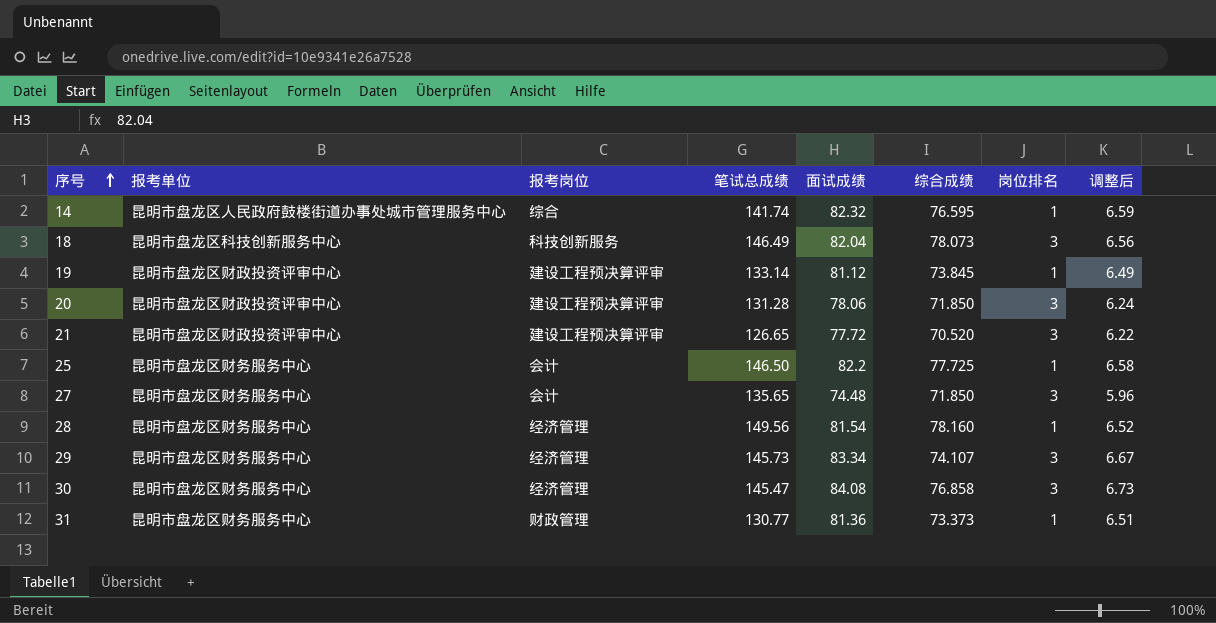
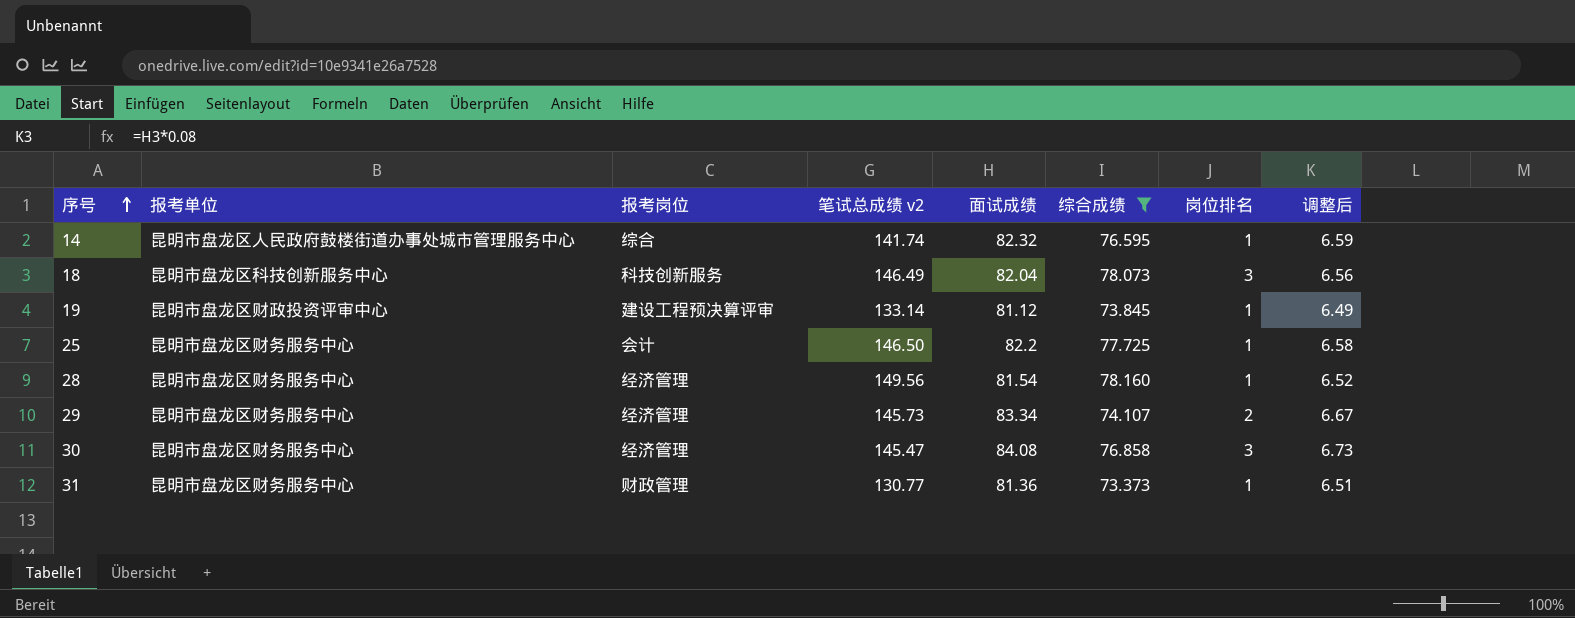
filter: none -> 综合成绩 >= 73.373
column name: 笔试总成绩 -> 笔试总成绩 v2
29 | 岗位排名: 3 -> 2

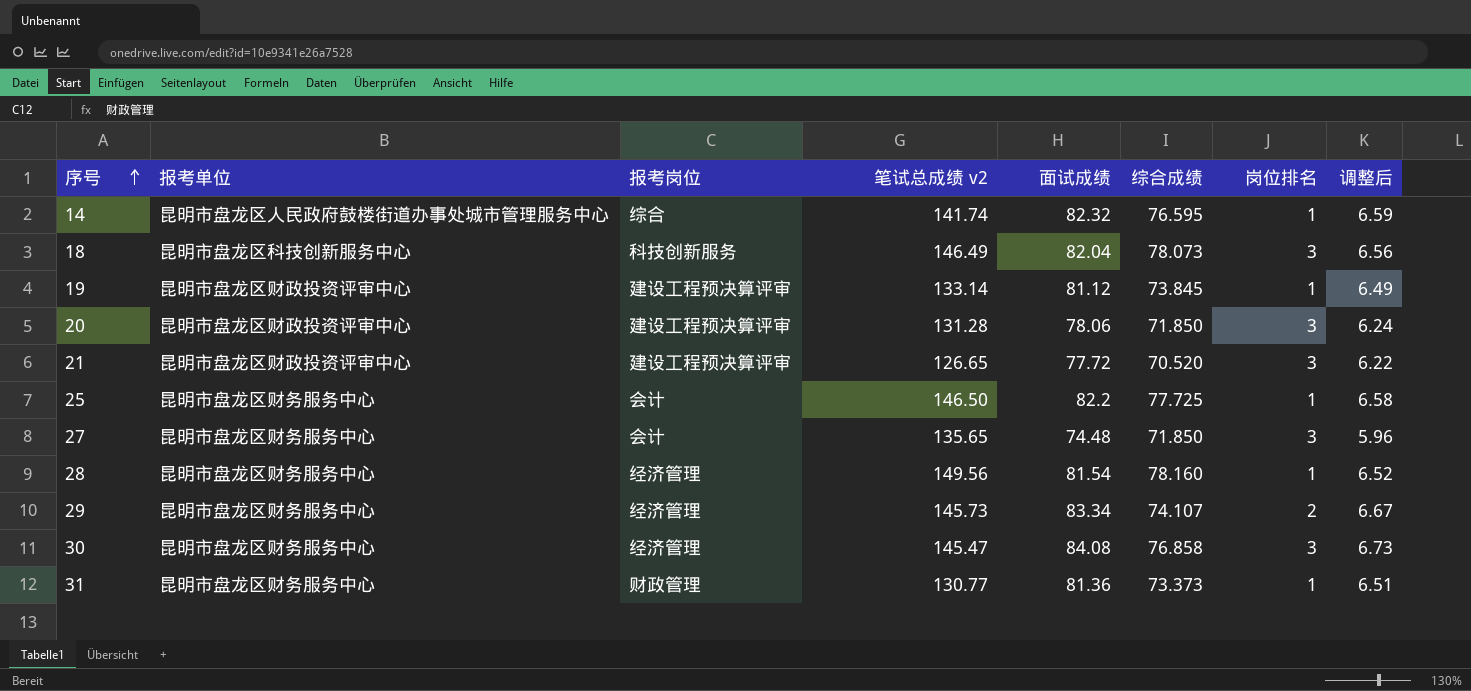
filter: 综合成绩 >= 73.373 -> none

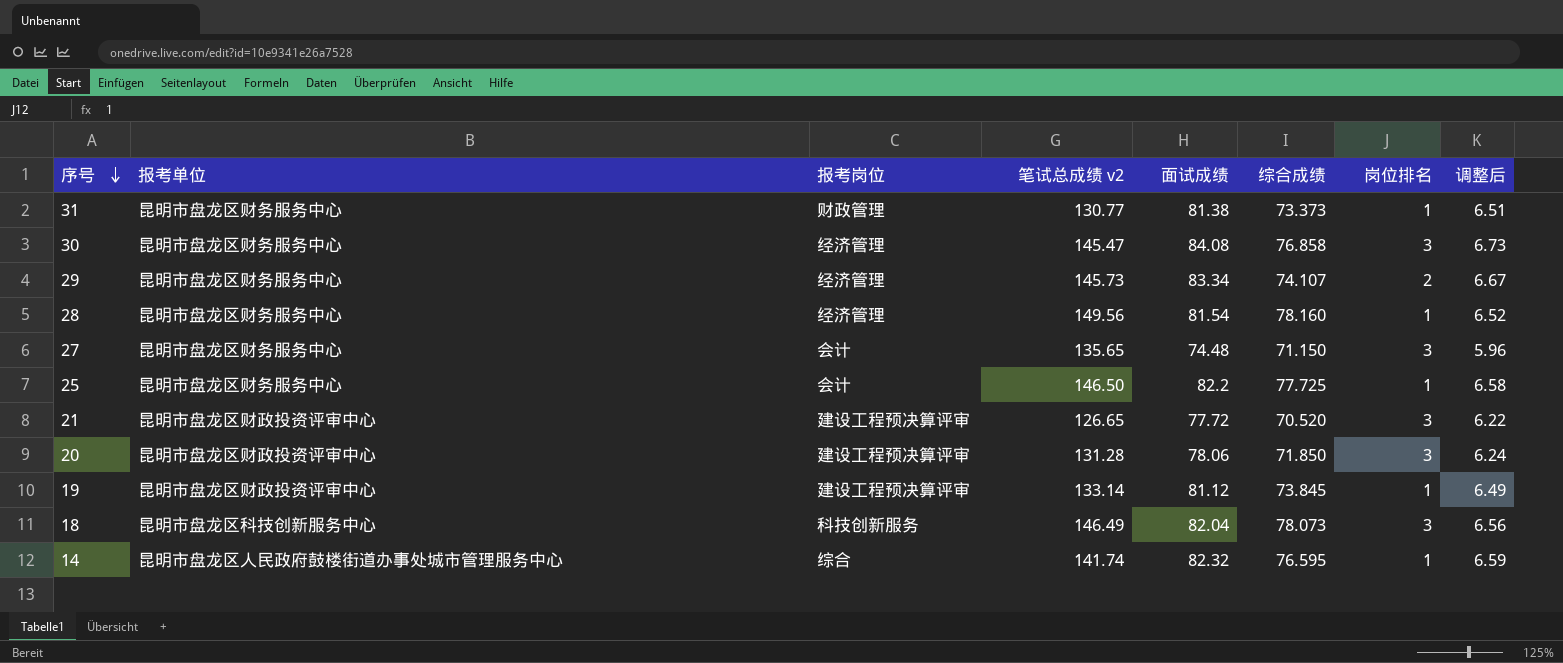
row order: 序号 ascending -> 序号 descending
31 | 面试成绩: 81.36 -> 81.38
27 | 综合成绩: 71.850 -> 71.150

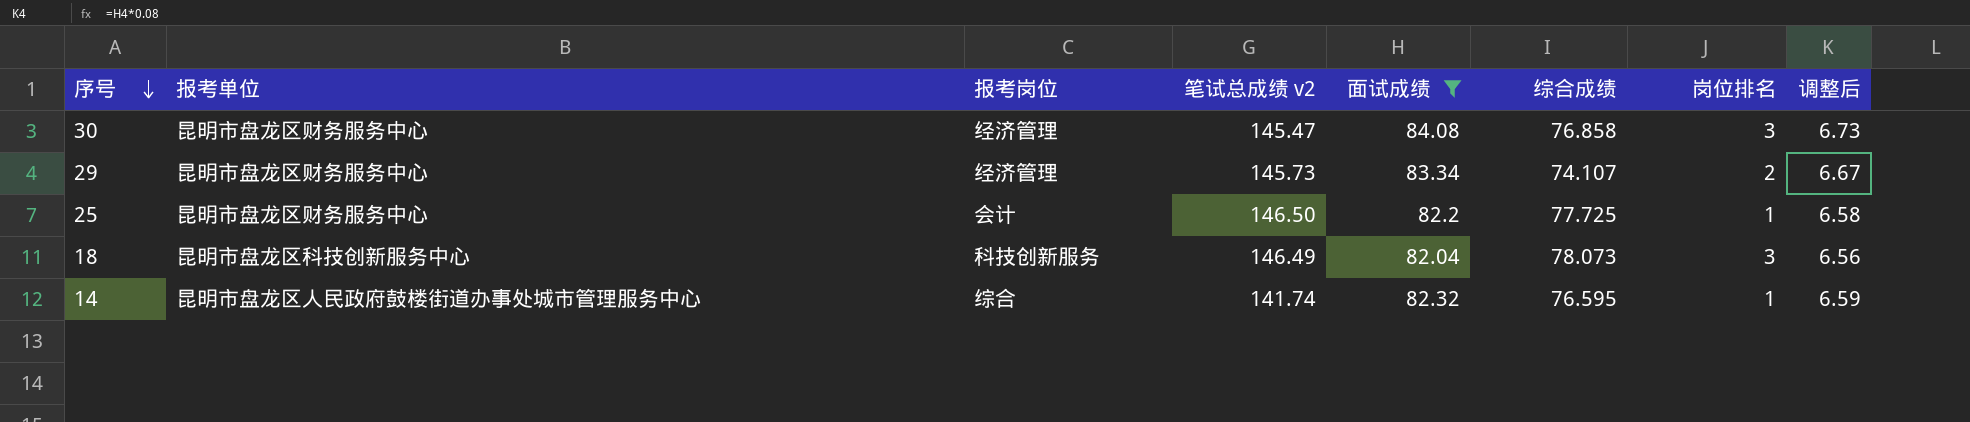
filter: none -> 面试成绩 >= 82.04

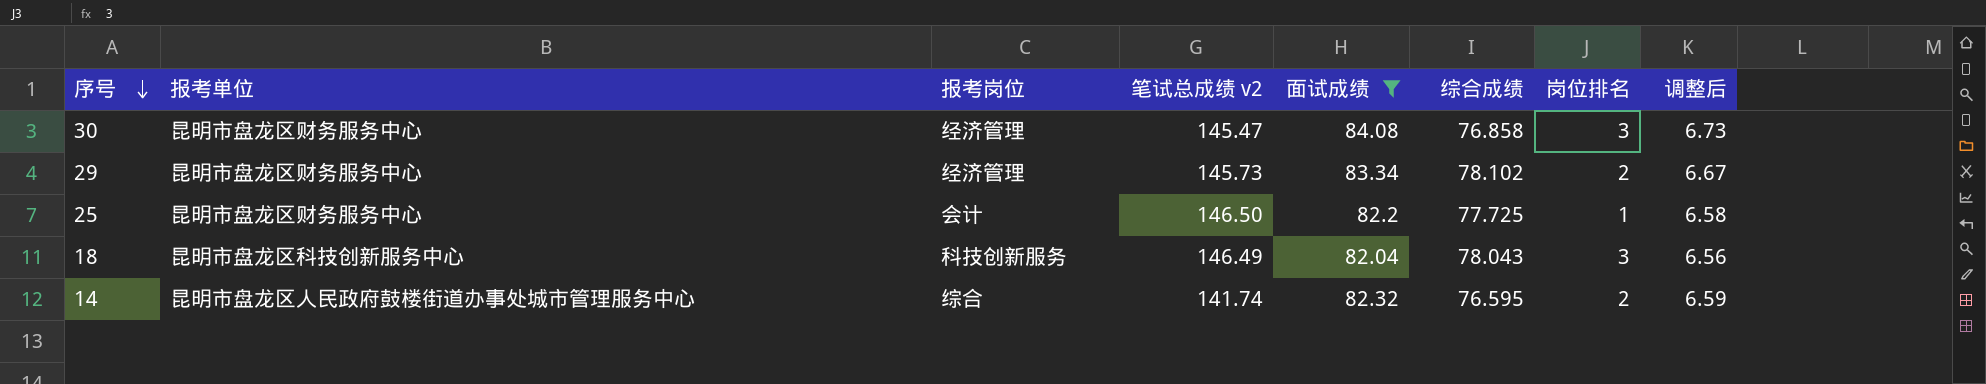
29 | 综合成绩: 74.107 -> 78.102
18 | 综合成绩: 78.073 -> 78.043
14 | 岗位排名: 1 -> 2

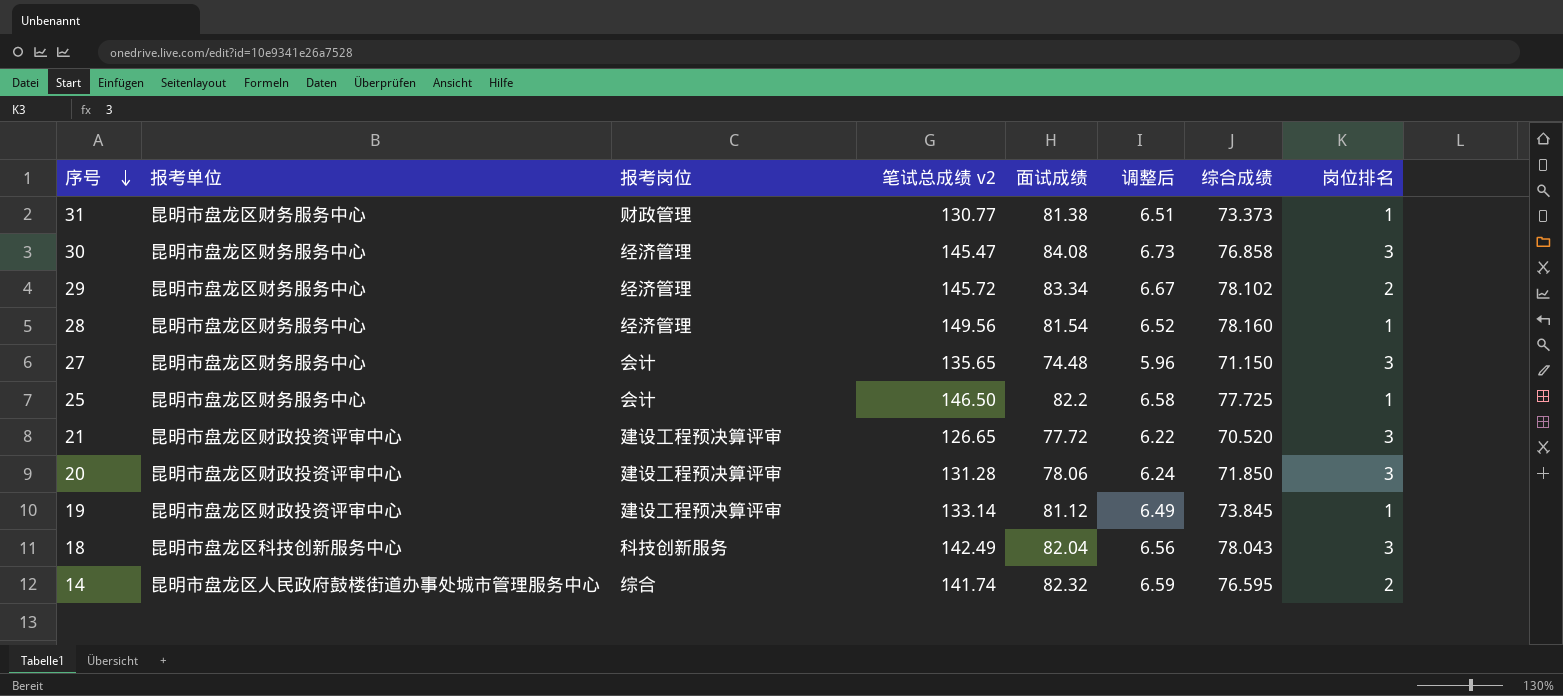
filter: 面试成绩 >= 82.04 -> none
column 调整后 | position: 8 -> 6
29 | 笔试总成绩 v2: 145.73 -> 145.72
18 | 笔试总成绩 v2: 146.49 -> 142.49

